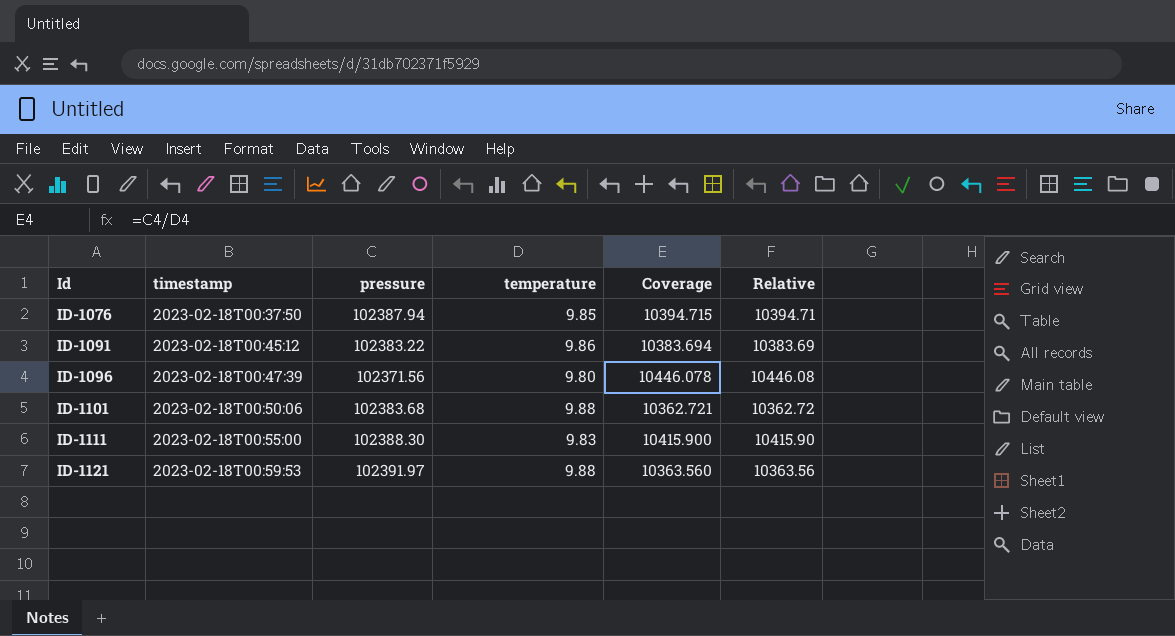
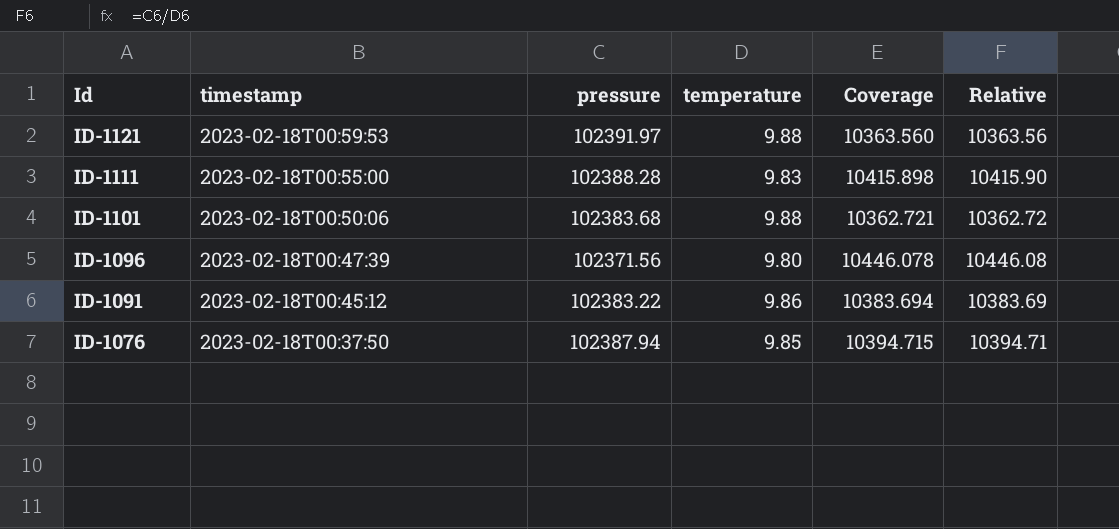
row order: Id ascending -> Id descending
ID-1111 | pressure: 102388.30 -> 102388.28
ID-1111 | Coverage: 10415.900 -> 10415.898

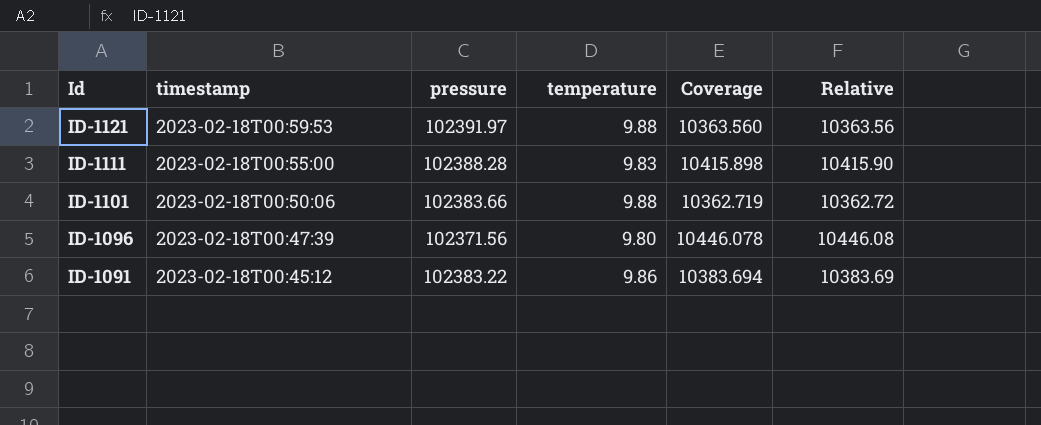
row ID-1076: 2023-02-18T00:37:50 | 102387.94 | 9.85 | 10394.715 | 10394.71 -> none
ID-1101 | pressure: 102383.68 -> 102383.66
ID-1101 | Coverage: 10362.721 -> 10362.719

